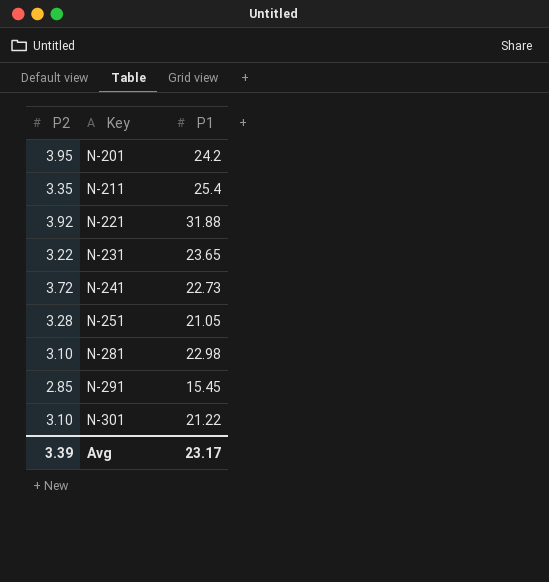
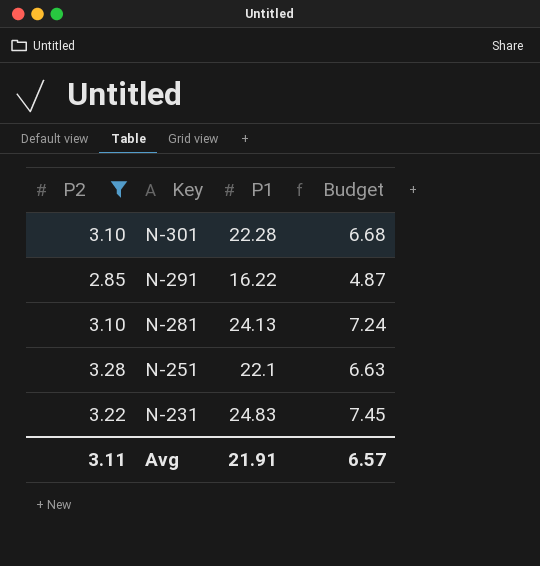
filter: none -> P2 <= 3.28
row order: Key ascending -> Key descending
column Budget | formula: none -> [P1] * 0.3
N-301 | P1: 21.22 -> 22.28
N-291 | P1: 15.45 -> 16.22
N-281 | P1: 22.98 -> 24.13
N-251 | P1: 21.05 -> 22.1
N-231 | P1: 23.65 -> 24.83
Avg | P2: 3.39 -> 3.11
Avg | P1: 23.17 -> 21.91

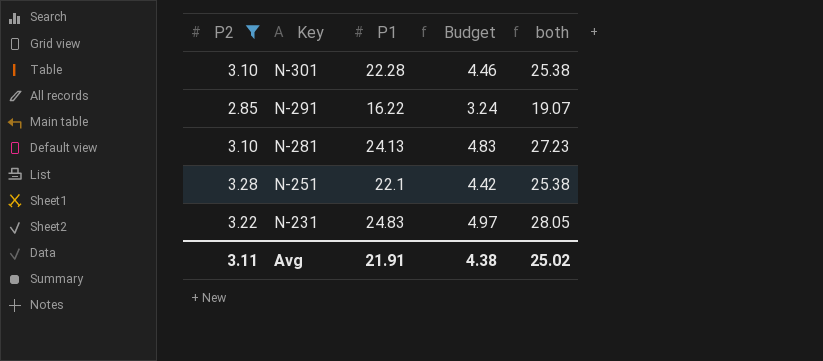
column Budget | formula: [P1] * 0.3 -> [P1] * 0.2
column both | formula: none -> [P2] + [P1]
Avg | Budget: 6.57 -> 4.38

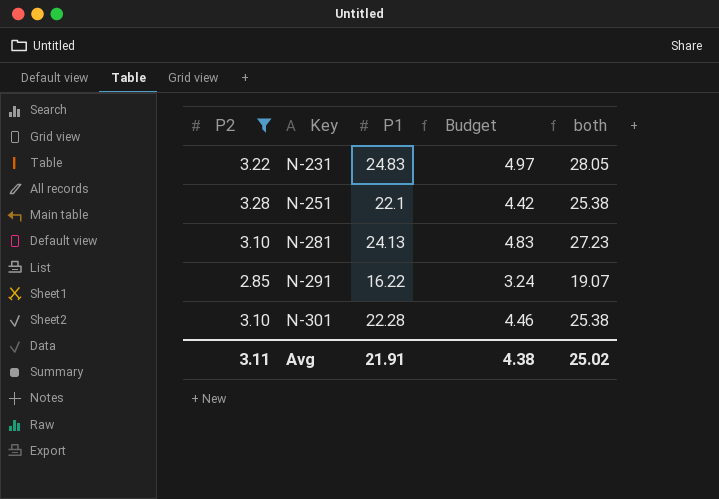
row order: Key descending -> Key ascending

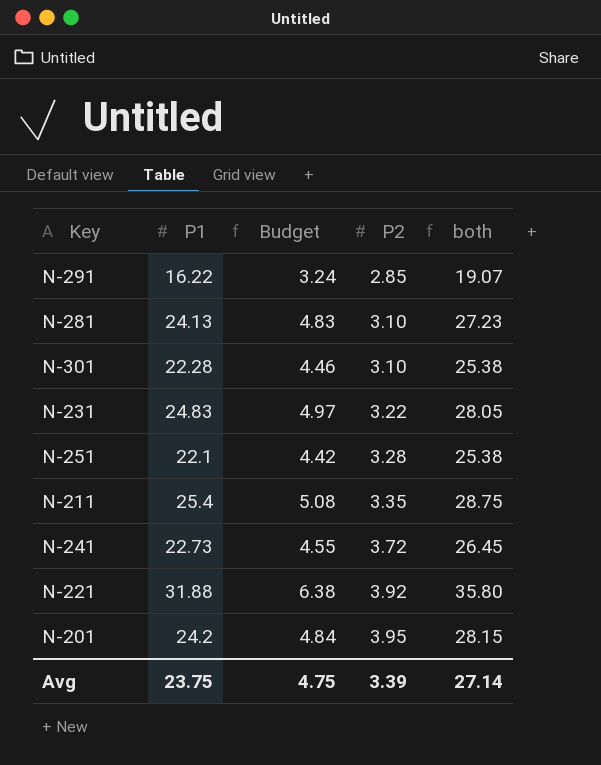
filter: P2 <= 3.28 -> none
row order: Key ascending -> P2 ascending
column P2 | position: 1 -> 4
Avg | P1: 21.91 -> 23.75
Avg | Budget: 4.38 -> 4.75
Avg | P2: 3.11 -> 3.39
Avg | both: 25.02 -> 27.14

